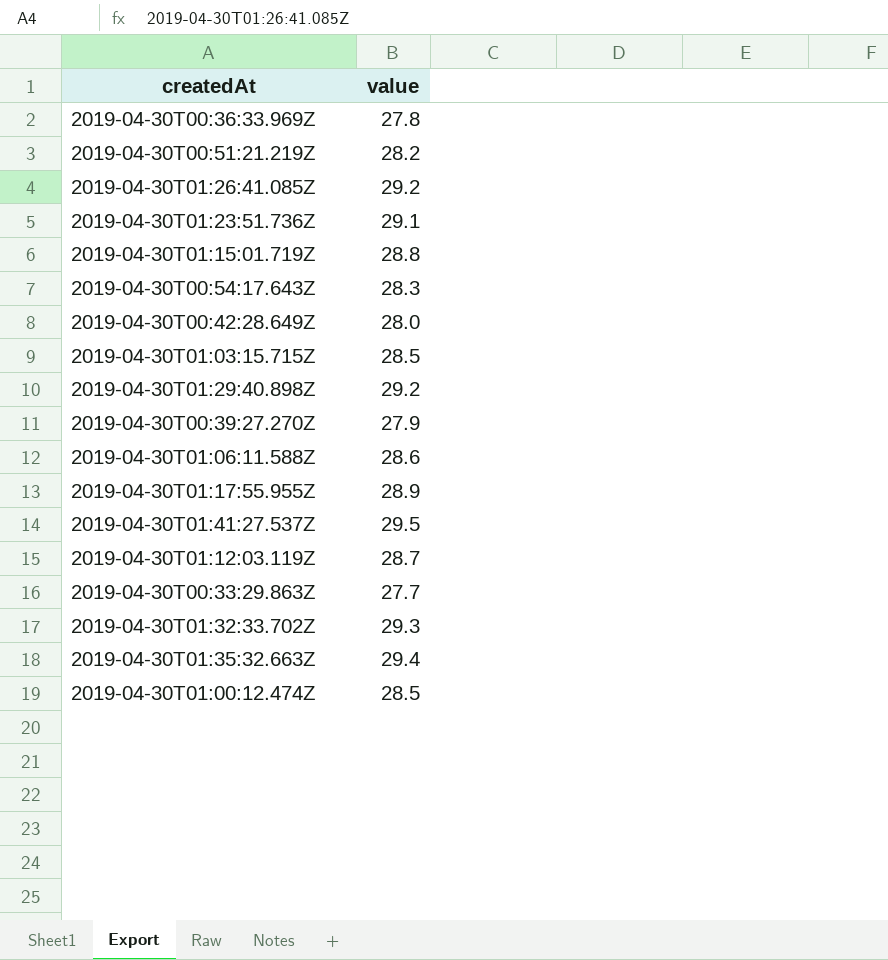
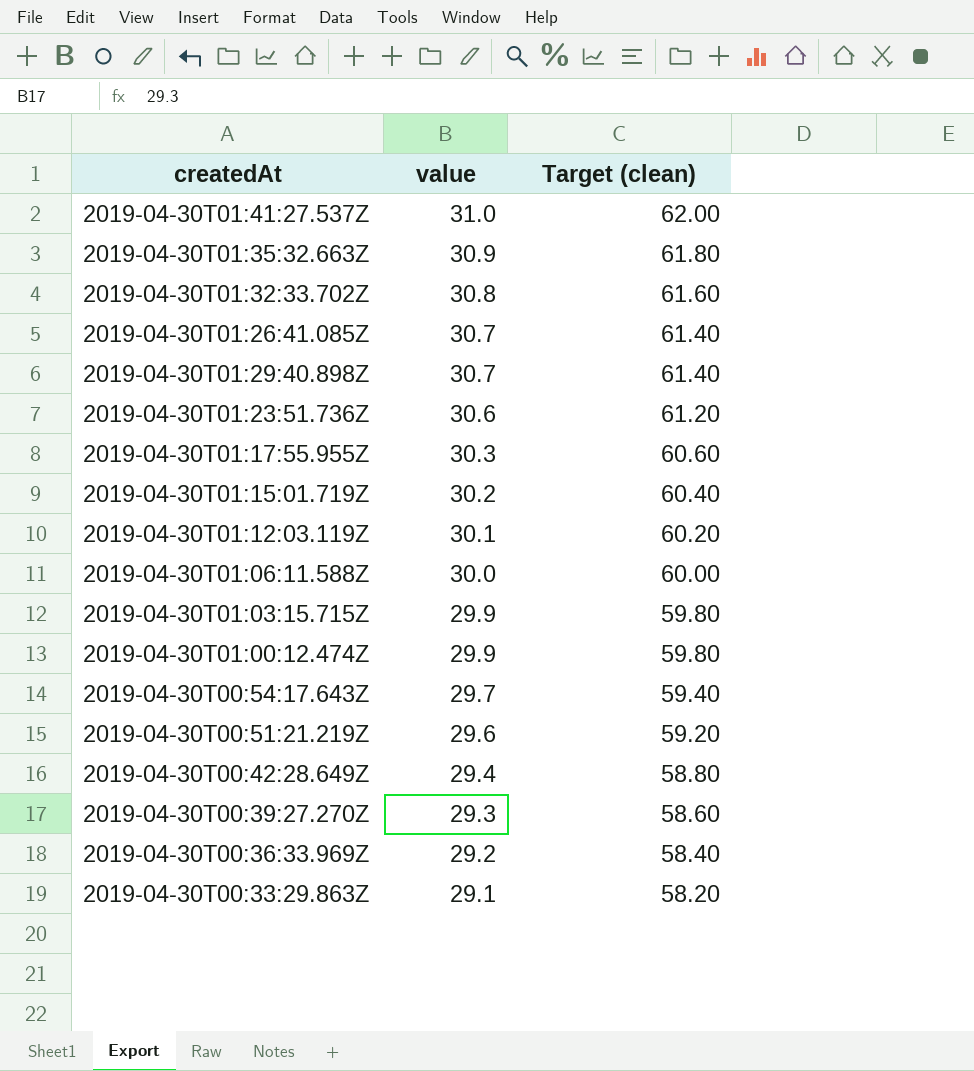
row order: none -> value descending
column Target (clean) | formula: none -> [value] * 2
2019-04-30T01:41:27.537Z | value: 29.5 -> 31.0
2019-04-30T01:35:32.663Z | value: 29.4 -> 30.9
2019-04-30T01:32:33.702Z | value: 29.3 -> 30.8
2019-04-30T01:26:41.085Z | value: 29.2 -> 30.7
2019-04-30T01:29:40.898Z | value: 29.2 -> 30.7
2019-04-30T01:23:51.736Z | value: 29.1 -> 30.6
2019-04-30T01:17:55.955Z | value: 28.9 -> 30.3
2019-04-30T01:15:01.719Z | value: 28.8 -> 30.2
2019-04-30T01:12:03.119Z | value: 28.7 -> 30.1
2019-04-30T01:06:11.588Z | value: 28.6 -> 30.0
2019-04-30T01:03:15.715Z | value: 28.5 -> 29.9
2019-04-30T01:00:12.474Z | value: 28.5 -> 29.9
2019-04-30T00:54:17.643Z | value: 28.3 -> 29.7
2019-04-30T00:51:21.219Z | value: 28.2 -> 29.6
2019-04-30T00:42:28.649Z | value: 28.0 -> 29.4
2019-04-30T00:39:27.270Z | value: 27.9 -> 29.3
2019-04-30T00:36:33.969Z | value: 27.8 -> 29.2
2019-04-30T00:33:29.863Z | value: 27.7 -> 29.1

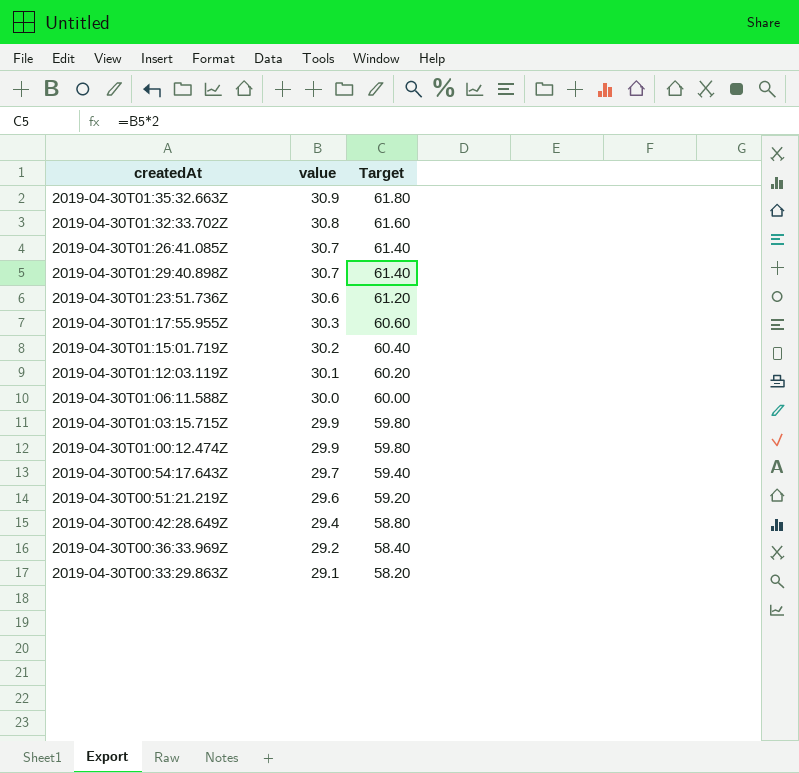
column name: Target (clean) -> Target
row 2019-04-30T01:41:27.537Z: 31.0 | 62.00 -> none
row 2019-04-30T00:39:27.270Z: 29.3 | 58.60 -> none

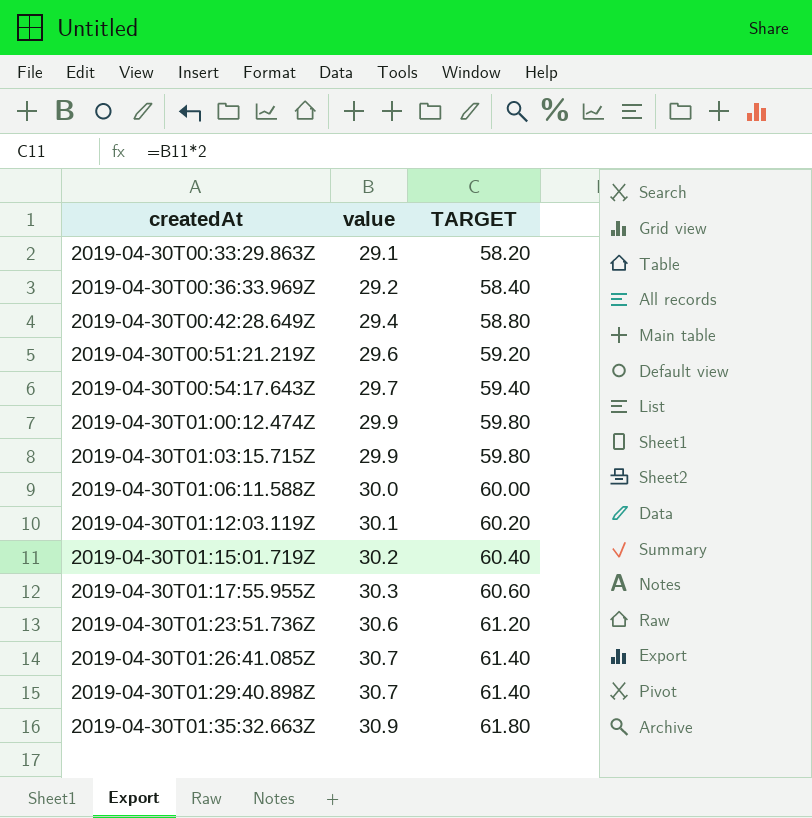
row order: value descending -> createdAt ascending
column name: Target -> TARGET
row 2019-04-30T01:32:33.702Z: 30.8 | 61.60 -> none

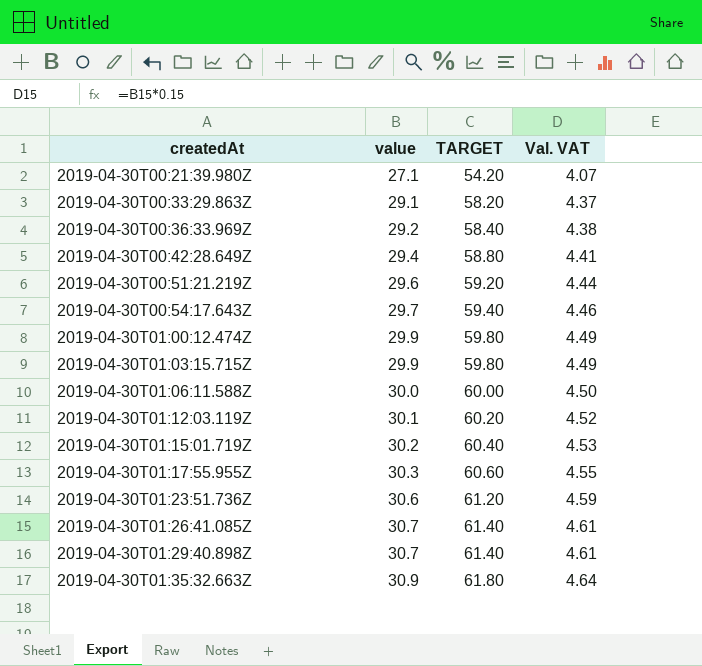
column Val. VAT | formula: none -> [value] * 0.15
row 2019-04-30T00:21:39.980Z: none -> 27.1 | 54.20 | 4.07

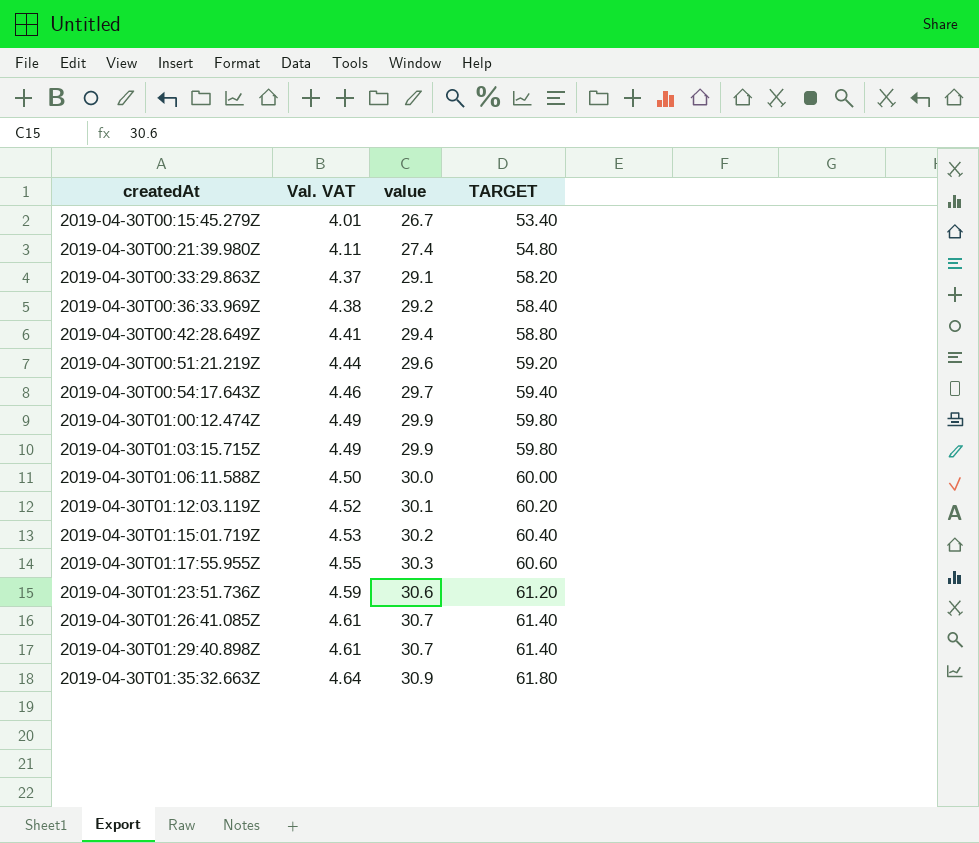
column Val. VAT | position: 4 -> 2
row 2019-04-30T00:15:45.279Z: none -> 4.01 | 26.7 | 53.40
2019-04-30T00:21:39.980Z | Val. VAT: 4.07 -> 4.11
2019-04-30T00:21:39.980Z | value: 27.1 -> 27.4
2019-04-30T00:21:39.980Z | TARGET: 54.20 -> 54.80

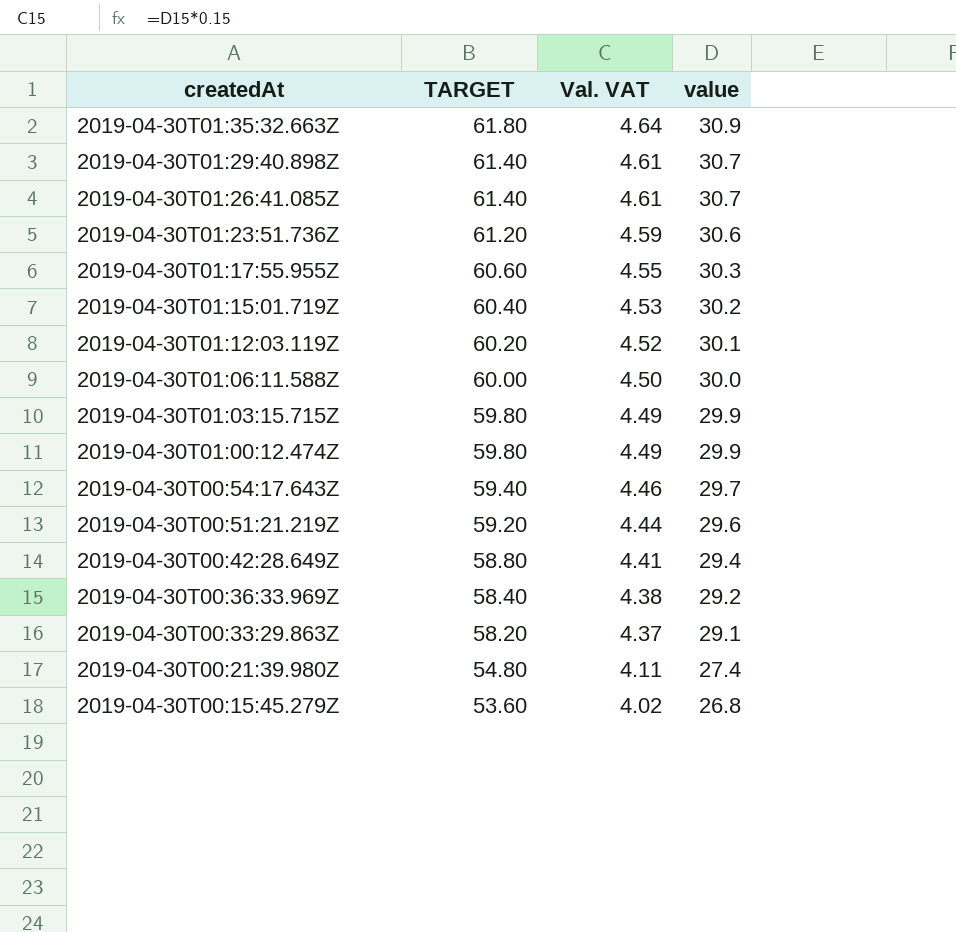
row order: createdAt ascending -> createdAt descending
column TARGET | position: 4 -> 2
2019-04-30T00:15:45.279Z | TARGET: 53.40 -> 53.60
2019-04-30T00:15:45.279Z | Val. VAT: 4.01 -> 4.02
2019-04-30T00:15:45.279Z | value: 26.7 -> 26.8

